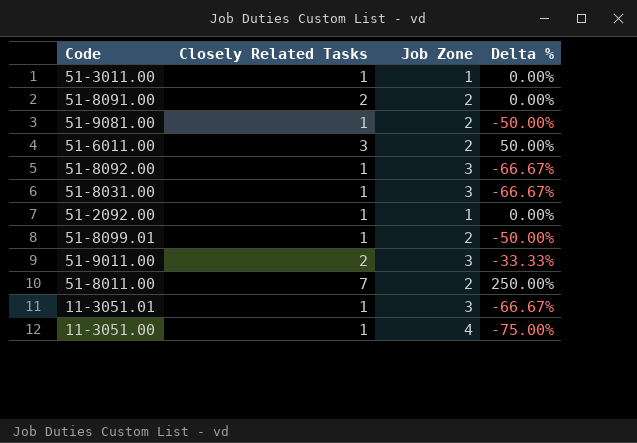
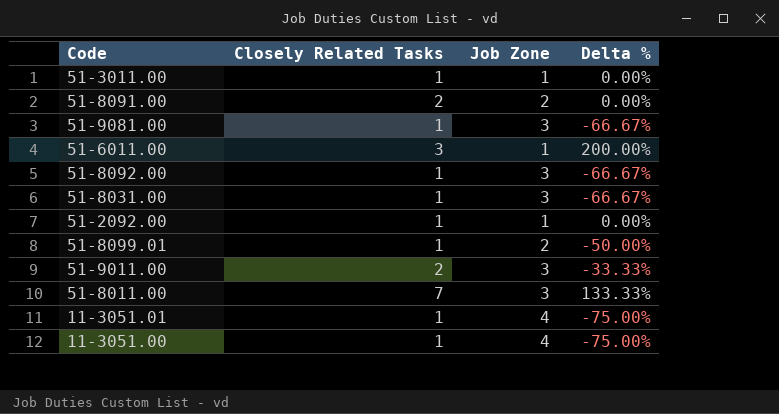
51-9081.00 | Job Zone: 2 -> 3
51-9081.00 | Delta %: -50.00% -> -66.67%
51-6011.00 | Job Zone: 2 -> 1
51-6011.00 | Delta %: 50.00% -> 200.00%
51-8011.00 | Job Zone: 2 -> 3
51-8011.00 | Delta %: 250.00% -> 133.33%
11-3051.01 | Job Zone: 3 -> 4
11-3051.01 | Delta %: -66.67% -> -75.00%

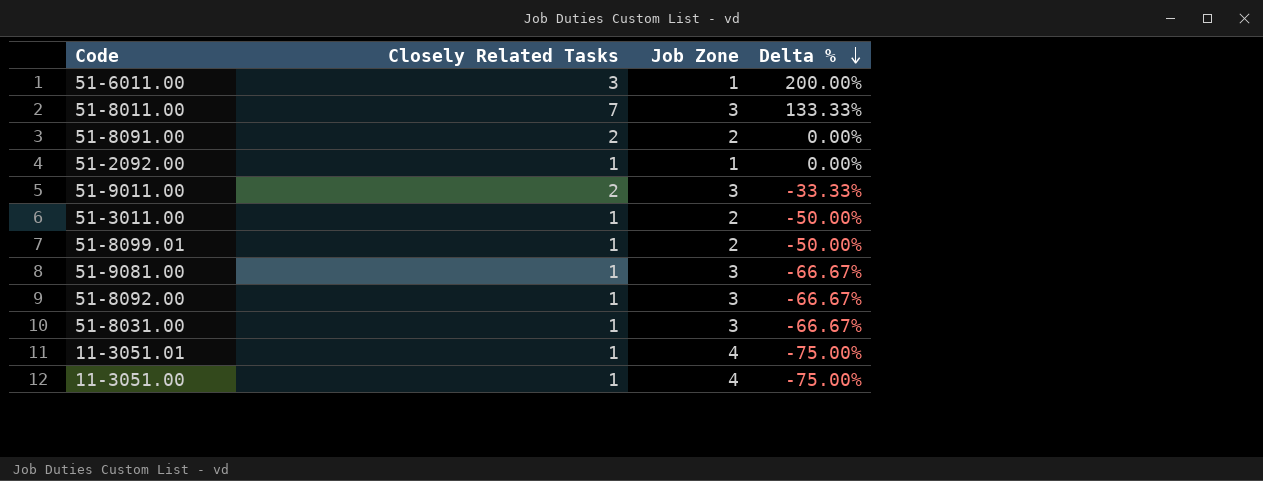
row order: none -> Delta % descending
51-3011.00 | Job Zone: 1 -> 2
51-3011.00 | Delta %: 0.00% -> -50.00%

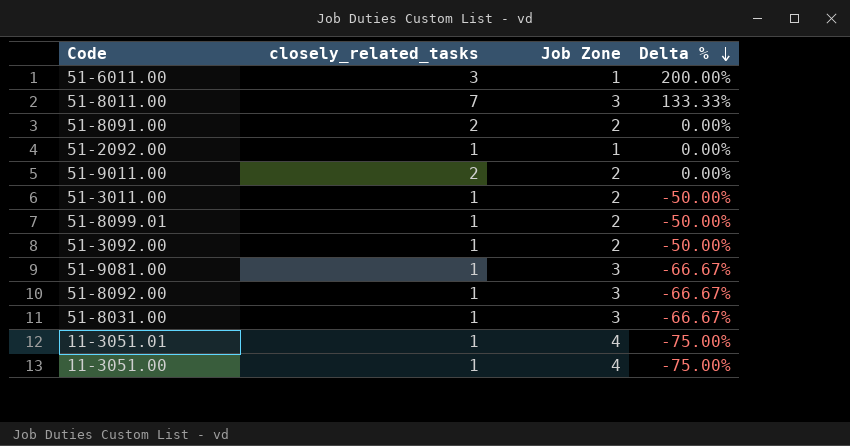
column name: Closely Related Tasks -> closely_related_tasks
51-9011.00 | Job Zone: 3 -> 2
51-9011.00 | Delta %: -33.33% -> 0.00%
row 51-3092.00: none -> 1 | 2 | -50.00%

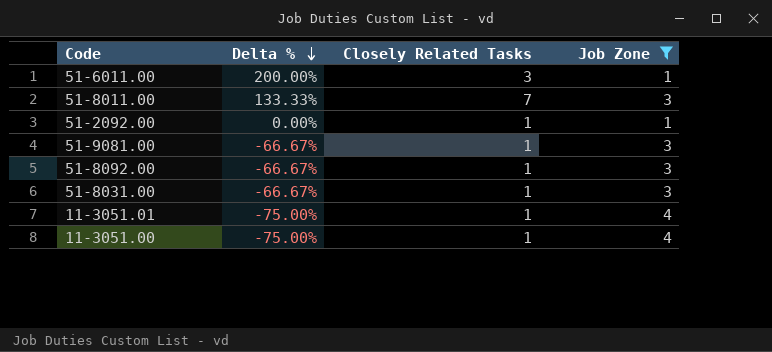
filter: none -> Job Zone != 2
column Delta % | position: 4 -> 2
column name: closely_related_tasks -> Closely Related Tasks

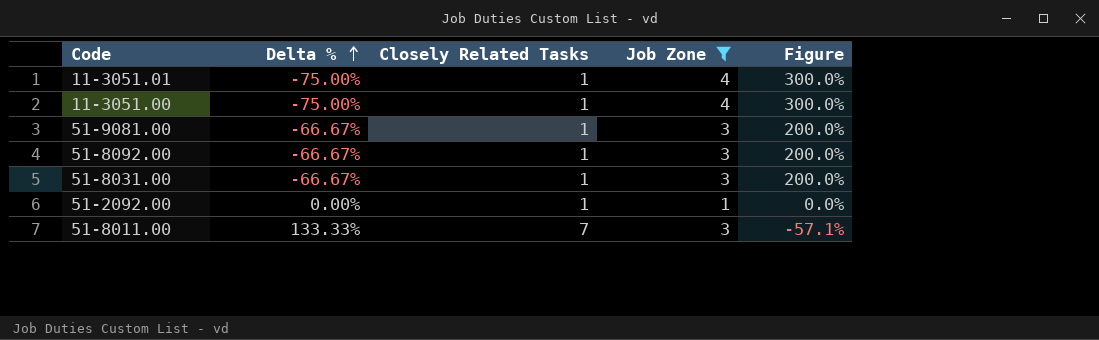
row order: Delta % descending -> Delta % ascending
column Figure | formula: none -> ([Job Zone] - [Closely Related Tasks]) / [Closely Related Tasks]
row 51-6011.00: 200.00% | 3 | 1 -> none

